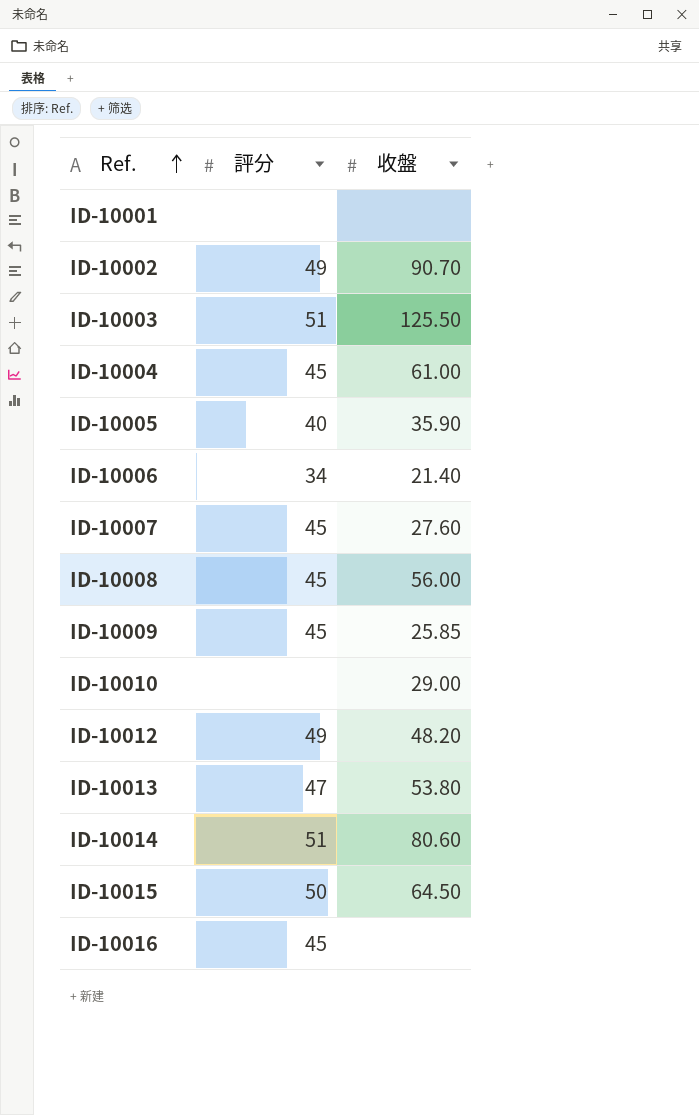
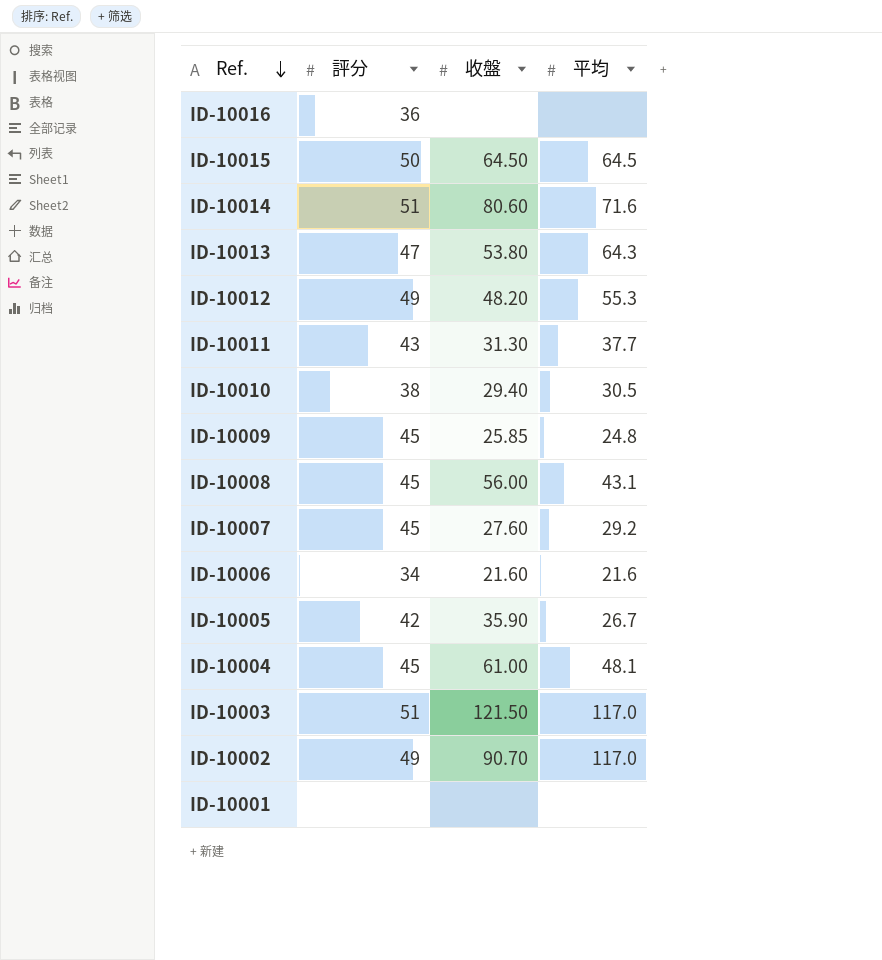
row order: Ref. ascending -> Ref. descending
column 平均 | position: none -> 4
ID-10016 | 評分: 45 -> 36
row ID-10011: none -> 43 | 31.30 | 37.7
ID-10010 | 評分: none -> 38
ID-10010 | 收盤: 29.00 -> 29.40
ID-10006 | 收盤: 21.40 -> 21.60
ID-10005 | 評分: 40 -> 42
ID-10003 | 收盤: 125.50 -> 121.50

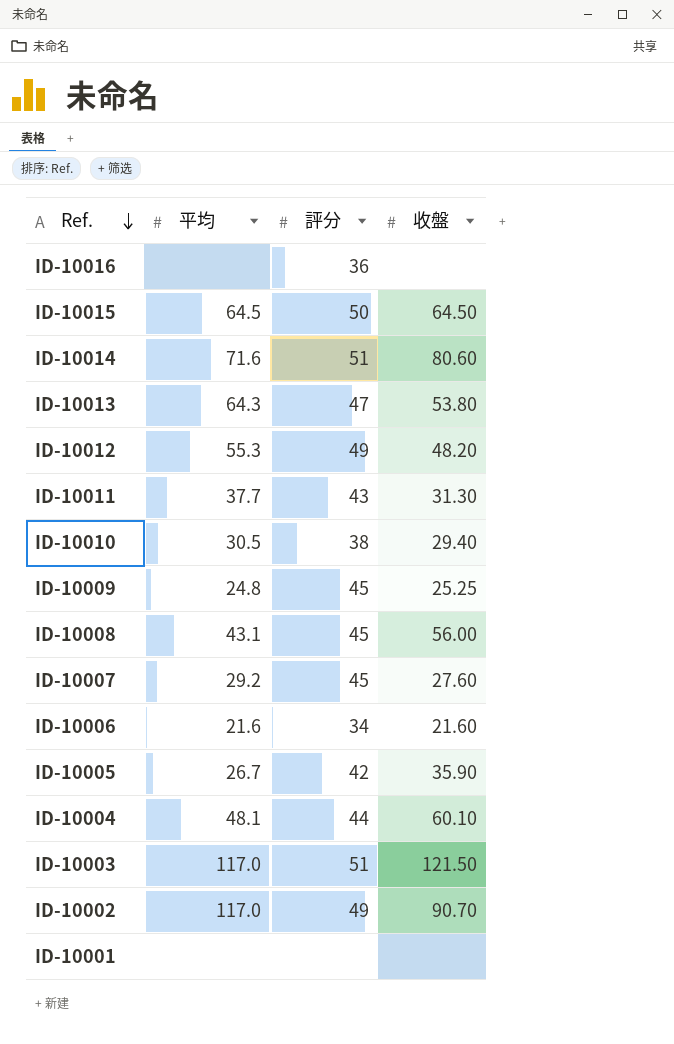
column 平均 | position: 4 -> 2
ID-10009 | 收盤: 25.85 -> 25.25
ID-10004 | 評分: 45 -> 44
ID-10004 | 收盤: 61.00 -> 60.10

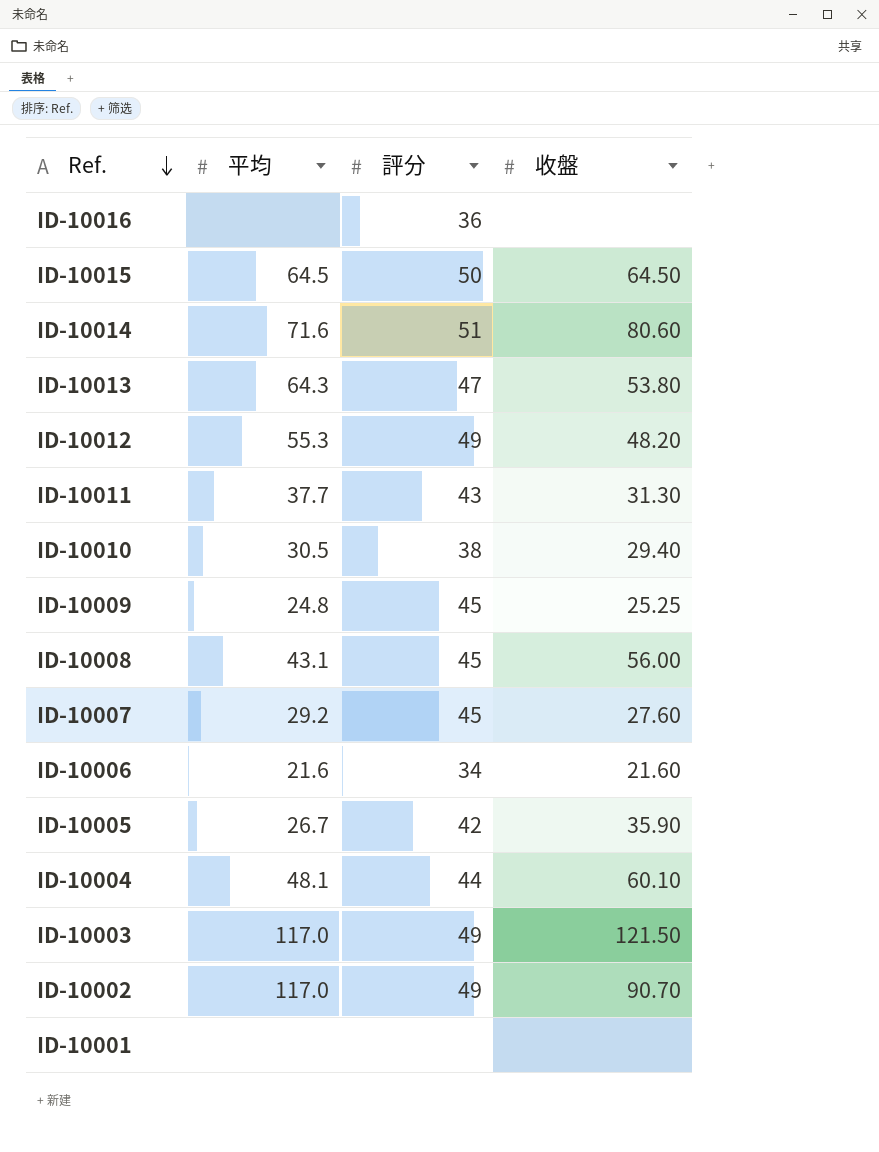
ID-10003 | 評分: 51 -> 49

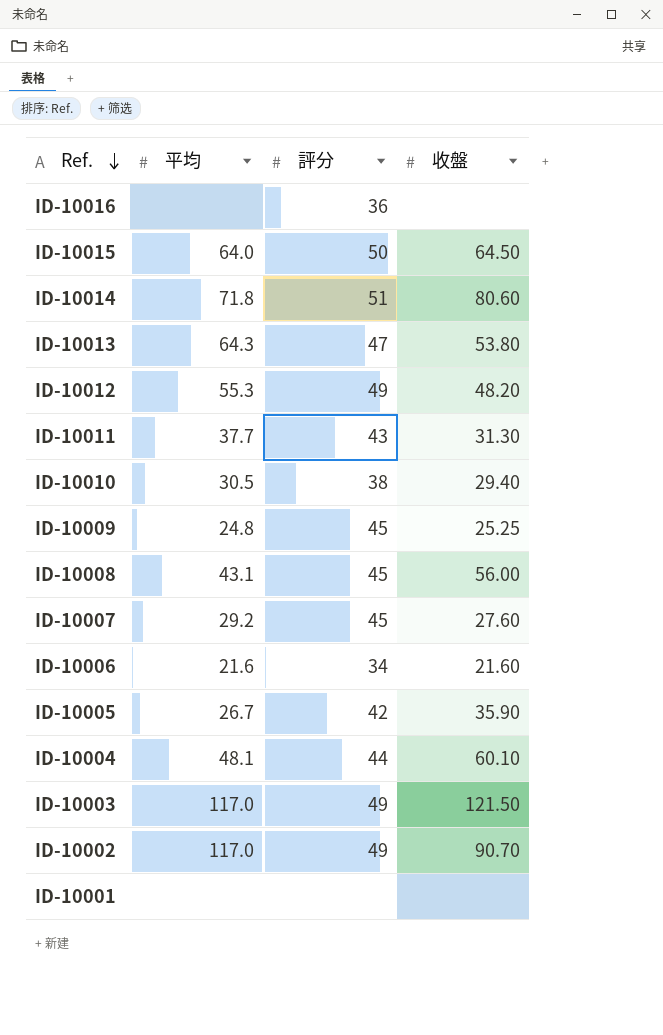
ID-10015 | 平均: 64.5 -> 64.0
ID-10014 | 平均: 71.6 -> 71.8

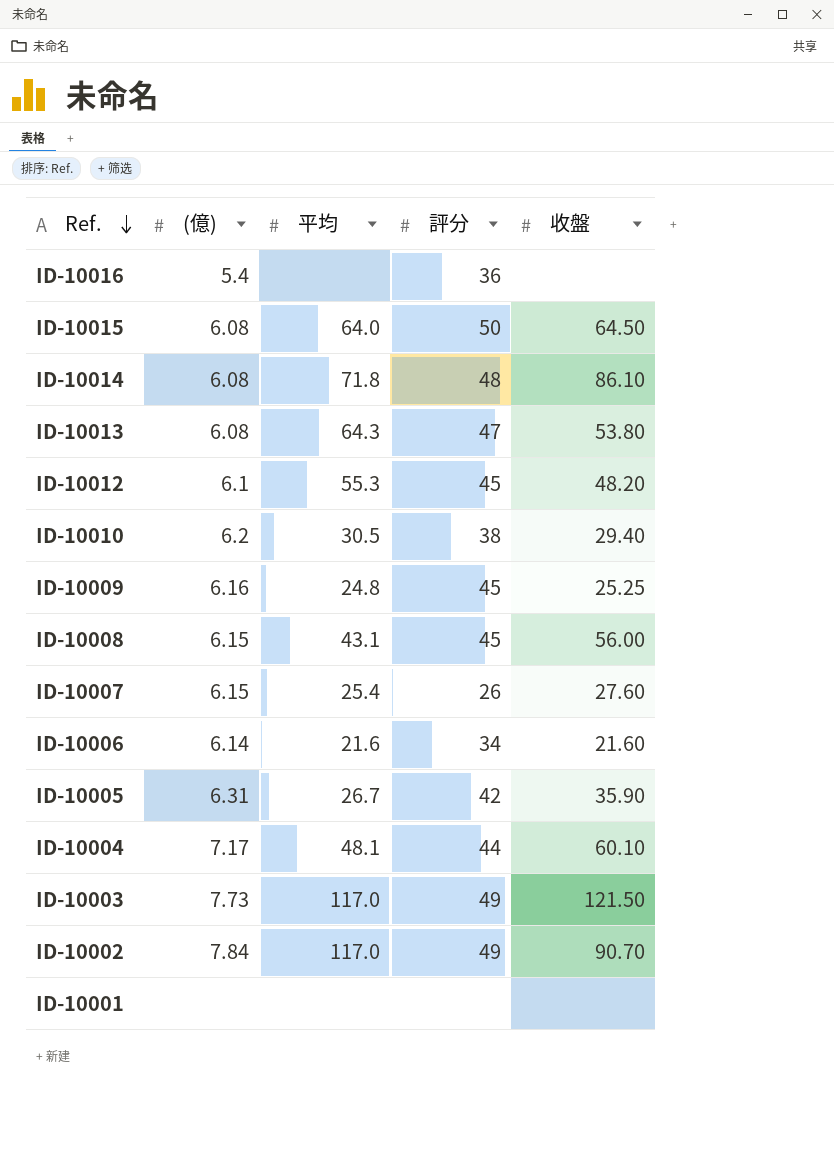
column (億) | position: none -> 2
row ID-10011: 37.7 | 43 | 31.30 -> none
ID-10014 | 評分: 51 -> 48
ID-10014 | 收盤: 80.60 -> 86.10
ID-10012 | 評分: 49 -> 45
ID-10007 | 平均: 29.2 -> 25.4
ID-10007 | 評分: 45 -> 26

